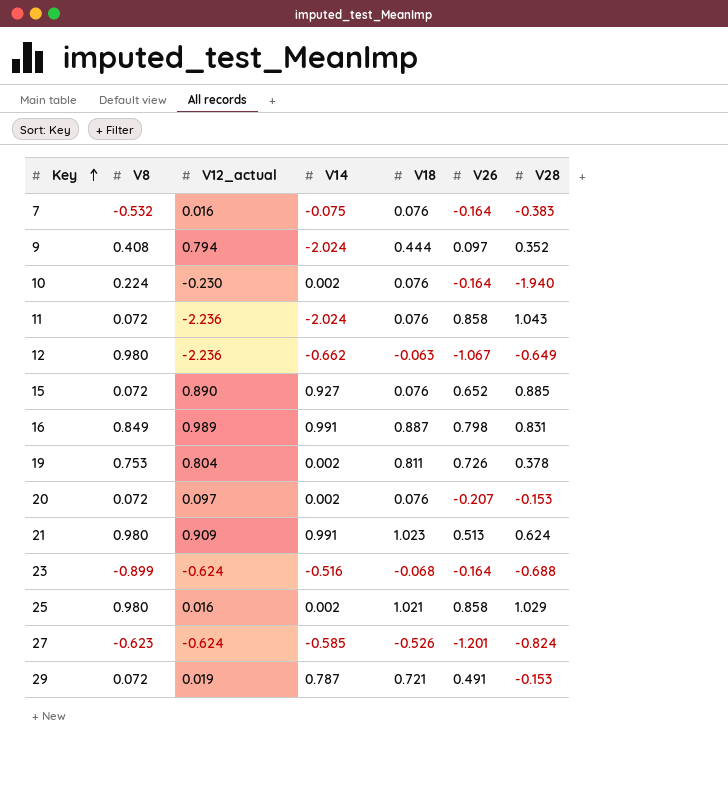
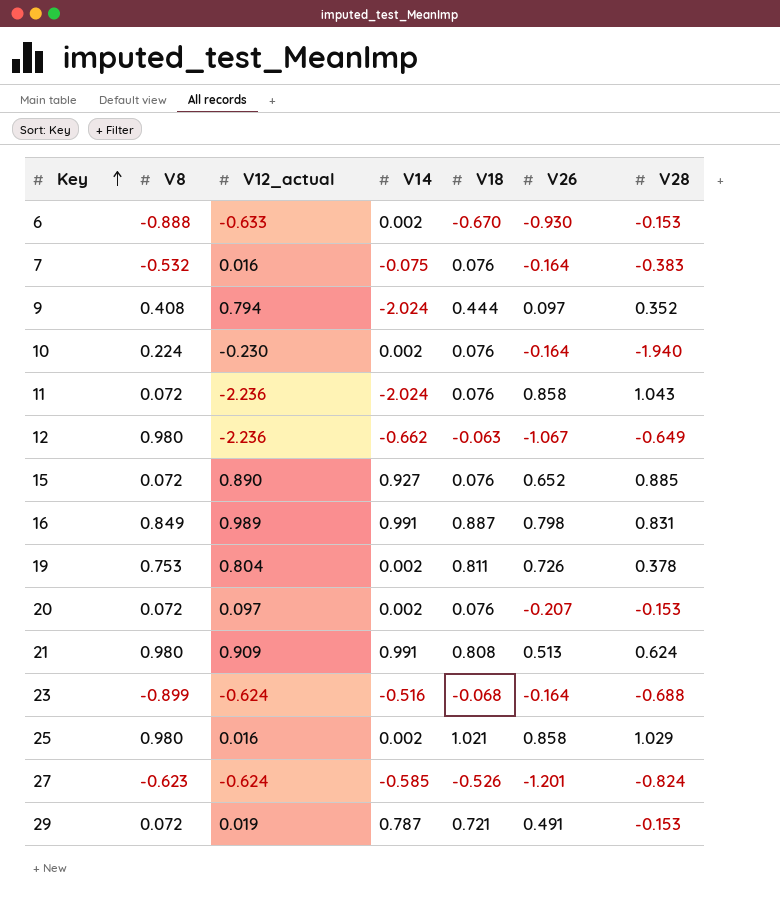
row 6: none -> -0.888 | -0.633 | 0.002 | -0.670 | -0.930 | -0.153
21 | V18: 1.023 -> 0.808

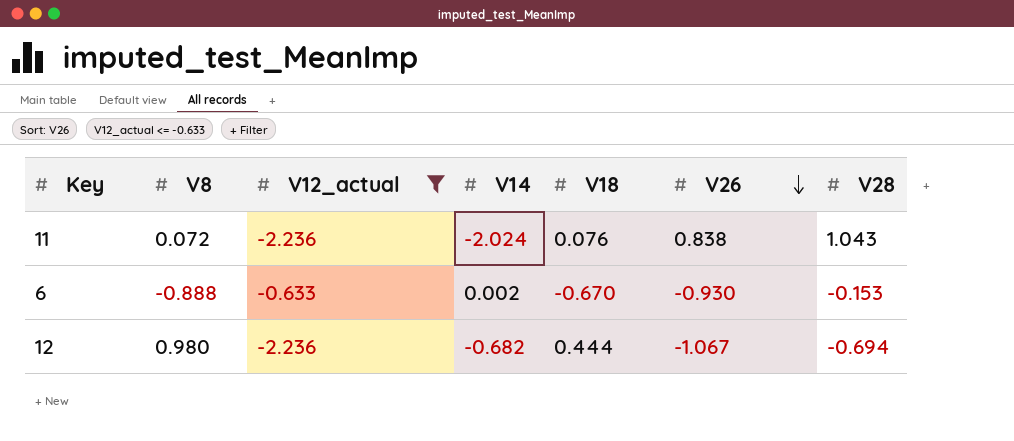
filter: none -> V12_actual <= -0.633
row order: Key ascending -> V26 descending
11 | V26: 0.858 -> 0.838
12 | V14: -0.662 -> -0.682
12 | V18: -0.063 -> 0.444
12 | V28: -0.649 -> -0.694

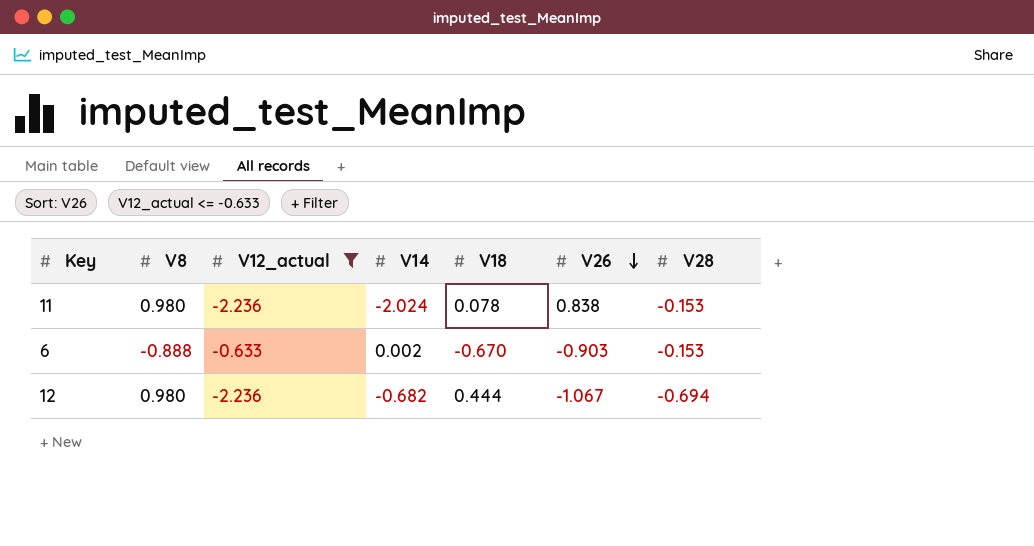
11 | V8: 0.072 -> 0.980
11 | V18: 0.076 -> 0.078
11 | V28: 1.043 -> -0.153
6 | V26: -0.930 -> -0.903

